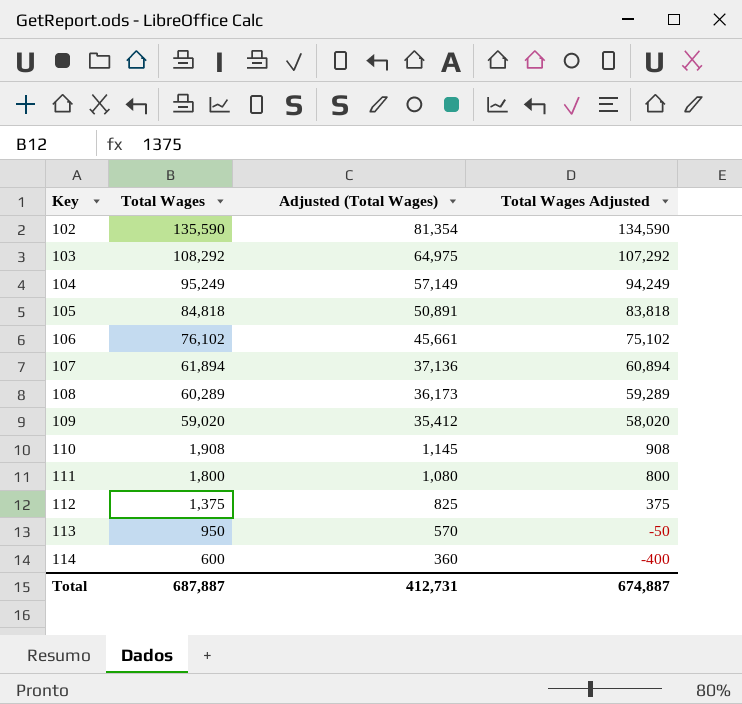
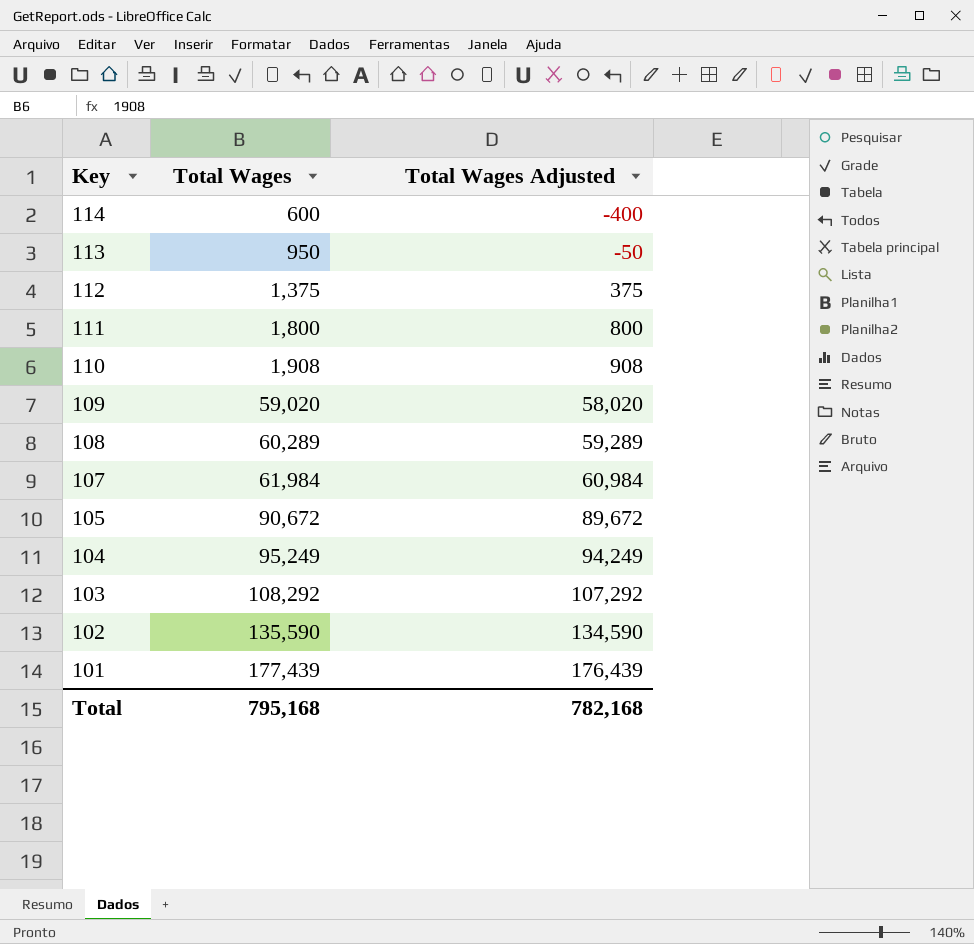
row order: Key ascending -> Key descending
column Adjusted (Total Wages) | formula: [Total Wages] * 0.6 -> none
row 106: 76,102 | 45,661 | 75,102 -> none
107 | Total Wages: 61,894 -> 61,984
107 | Total Wages Adjusted: 60,894 -> 60,984
105 | Total Wages: 84,818 -> 90,672
105 | Total Wages Adjusted: 83,818 -> 89,672
row 101: none -> 177,439 | 176,439
Total | Total Wages: 687,887 -> 795,168
Total | Total Wages Adjusted: 674,887 -> 782,168

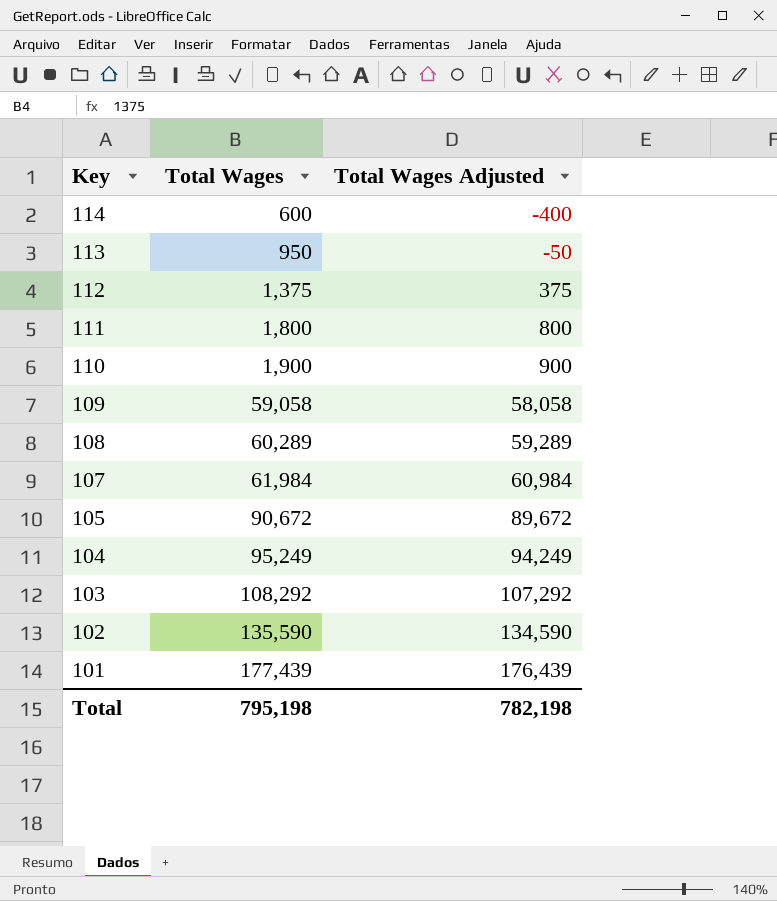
110 | Total Wages: 1,908 -> 1,900
110 | Total Wages Adjusted: 908 -> 900
109 | Total Wages: 59,020 -> 59,058
109 | Total Wages Adjusted: 58,020 -> 58,058
Total | Total Wages: 795,168 -> 795,198
Total | Total Wages Adjusted: 782,168 -> 782,198

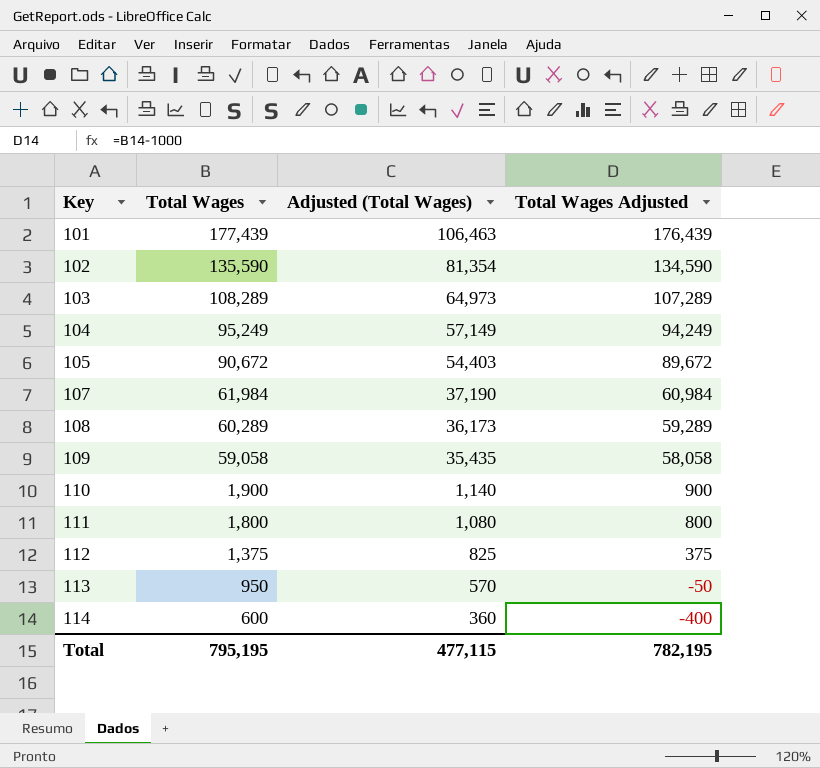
row order: Key descending -> Key ascending
column Adjusted (Total Wages) | formula: none -> [Total Wages] * 0.6
103 | Total Wages: 108,292 -> 108,289
103 | Total Wages Adjusted: 107,292 -> 107,289
Total | Total Wages: 795,198 -> 795,195
Total | Total Wages Adjusted: 782,198 -> 782,195

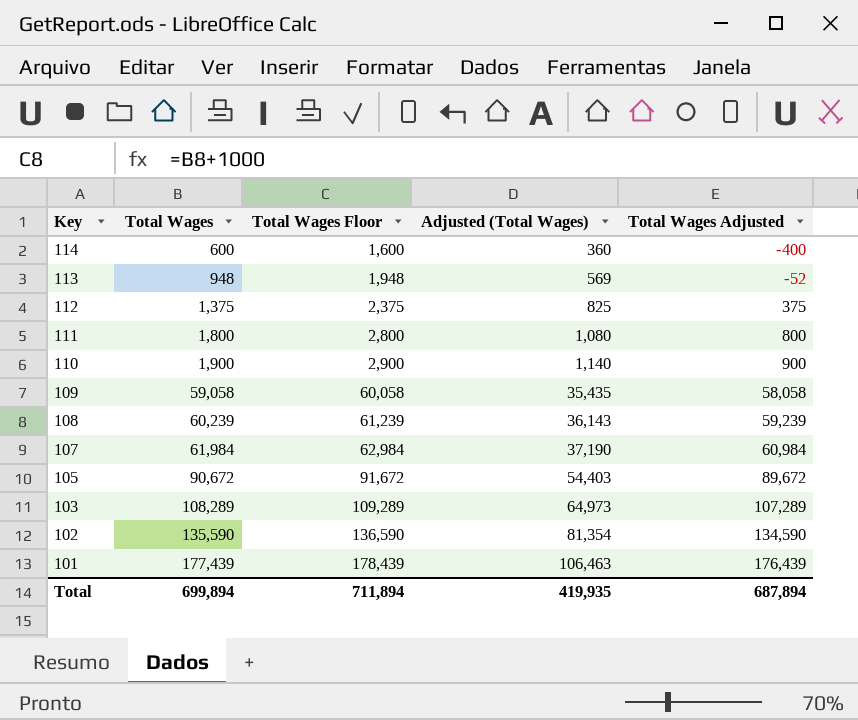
row order: Key ascending -> Key descending
column Total Wages Floor | formula: none -> [Total Wages] + 1000
row 104: 95,249 | 57,149 | 94,249 -> none
113 | Total Wages: 950 -> 948
113 | Adjusted (Total Wages): 570 -> 569
113 | Total Wages Adjusted: -50 -> -52
108 | Total Wages: 60,289 -> 60,239
108 | Adjusted (Total Wages): 36,173 -> 36,143
108 | Total Wages Adjusted: 59,289 -> 59,239
Total | Total Wages: 795,195 -> 699,894
Total | Adjusted (Total Wages): 477,115 -> 419,935
Total | Total Wages Adjusted: 782,195 -> 687,894

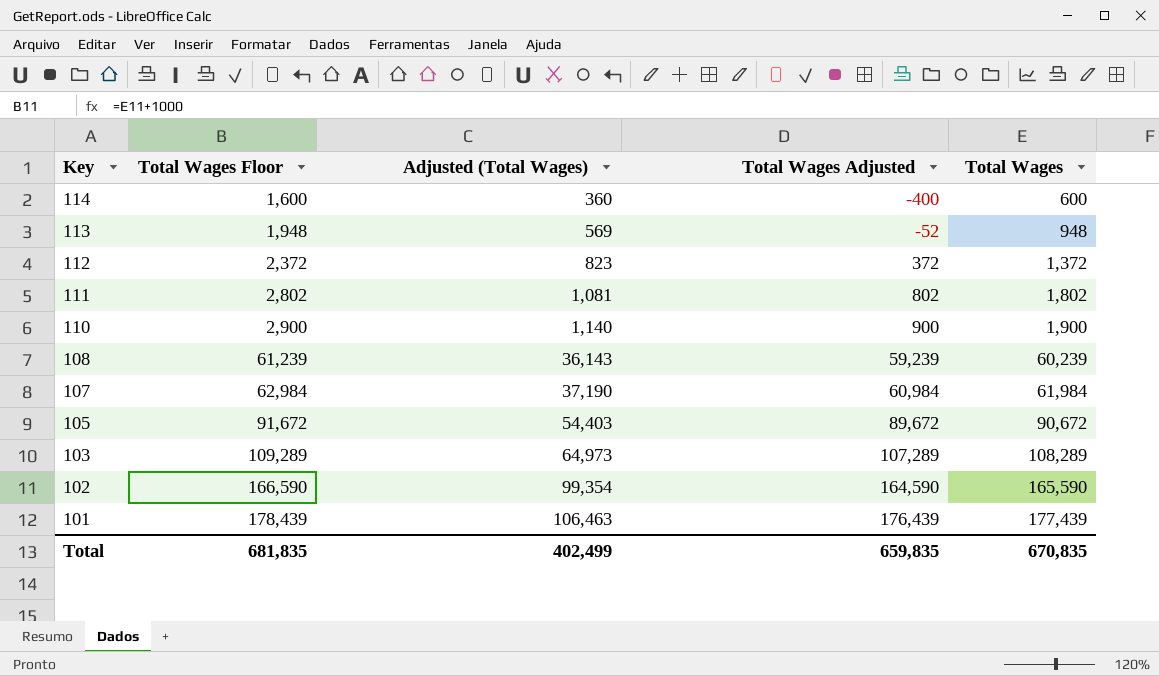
column Total Wages | position: 2 -> 5
row 109: 59,058 | 60,058 | 35,435 | 58,058 -> none
112 | Total Wages Floor: 2,375 -> 2,372
112 | Adjusted (Total Wages): 825 -> 823
112 | Total Wages Adjusted: 375 -> 372
112 | Total Wages: 1,375 -> 1,372
111 | Total Wages Floor: 2,800 -> 2,802
111 | Adjusted (Total Wages): 1,080 -> 1,081
111 | Total Wages Adjusted: 800 -> 802
111 | Total Wages: 1,800 -> 1,802
102 | Total Wages Floor: 136,590 -> 166,590
102 | Adjusted (Total Wages): 81,354 -> 99,354
102 | Total Wages Adjusted: 134,590 -> 164,590
102 | Total Wages: 135,590 -> 165,590
Total | Total Wages Floor: 711,894 -> 681,835
Total | Adjusted (Total Wages): 419,935 -> 402,499
Total | Total Wages Adjusted: 687,894 -> 659,835
Total | Total Wages: 699,894 -> 670,835

